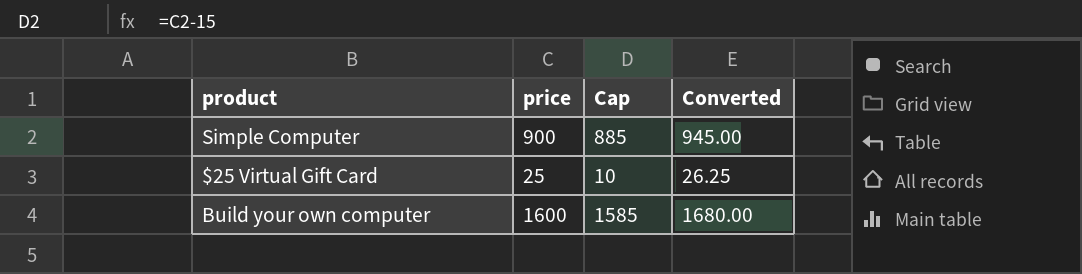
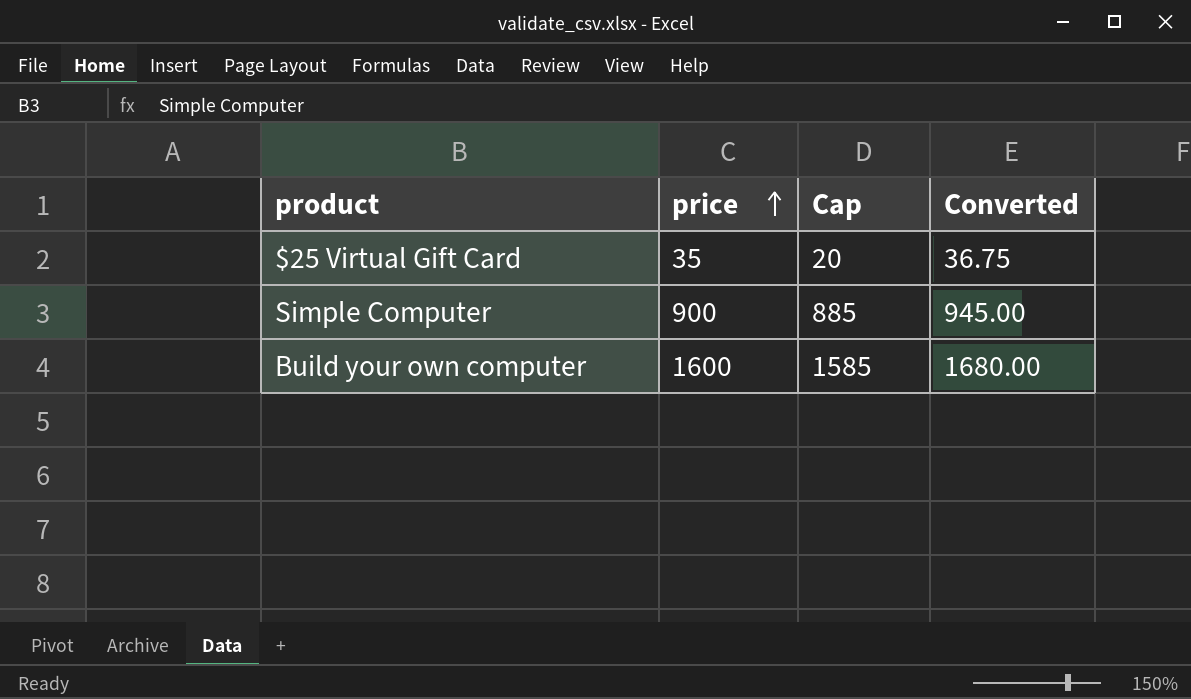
row order: none -> price ascending
$25 Virtual Gift Card | price: 25 -> 35
$25 Virtual Gift Card | Cap: 10 -> 20
$25 Virtual Gift Card | Converted: 26.25 -> 36.75

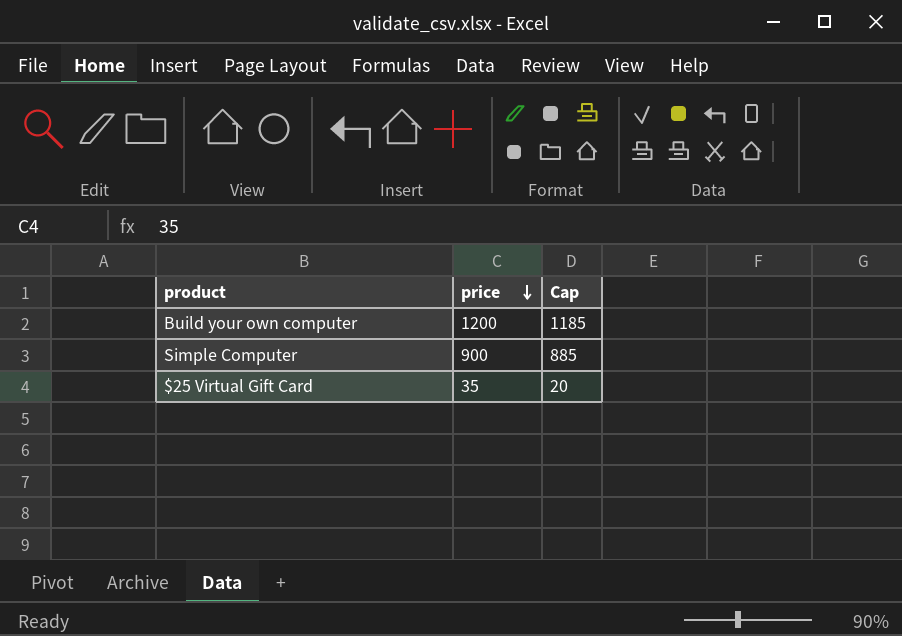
row order: price ascending -> price descending
column Converted | formula: [price] * 1.05 -> none
Build your own computer | price: 1600 -> 1200
Build your own computer | Cap: 1585 -> 1185

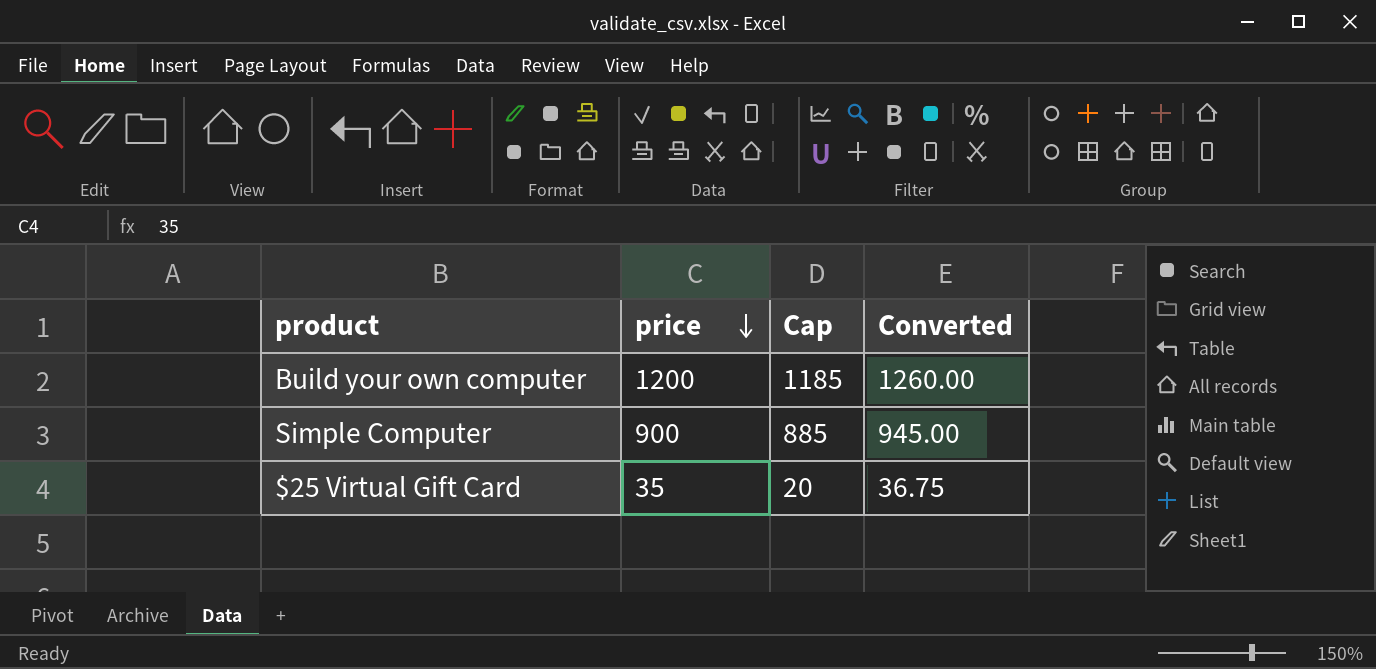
column Converted | formula: none -> [price] * 1.05

